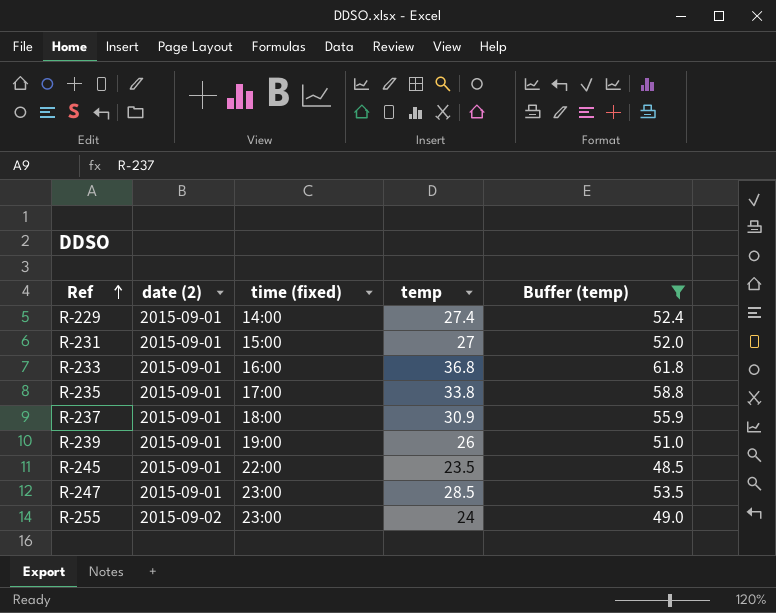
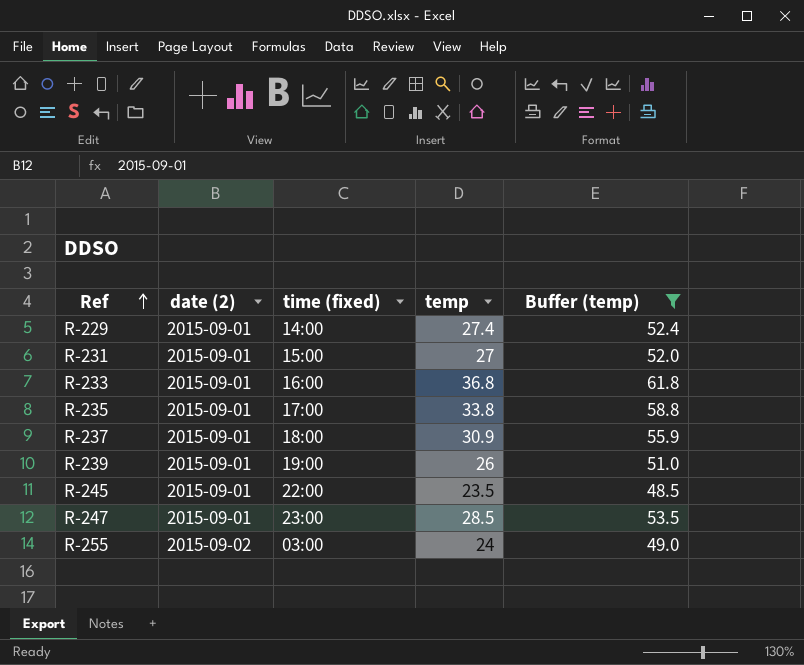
R-255 | time (fixed): 23:00 -> 03:00

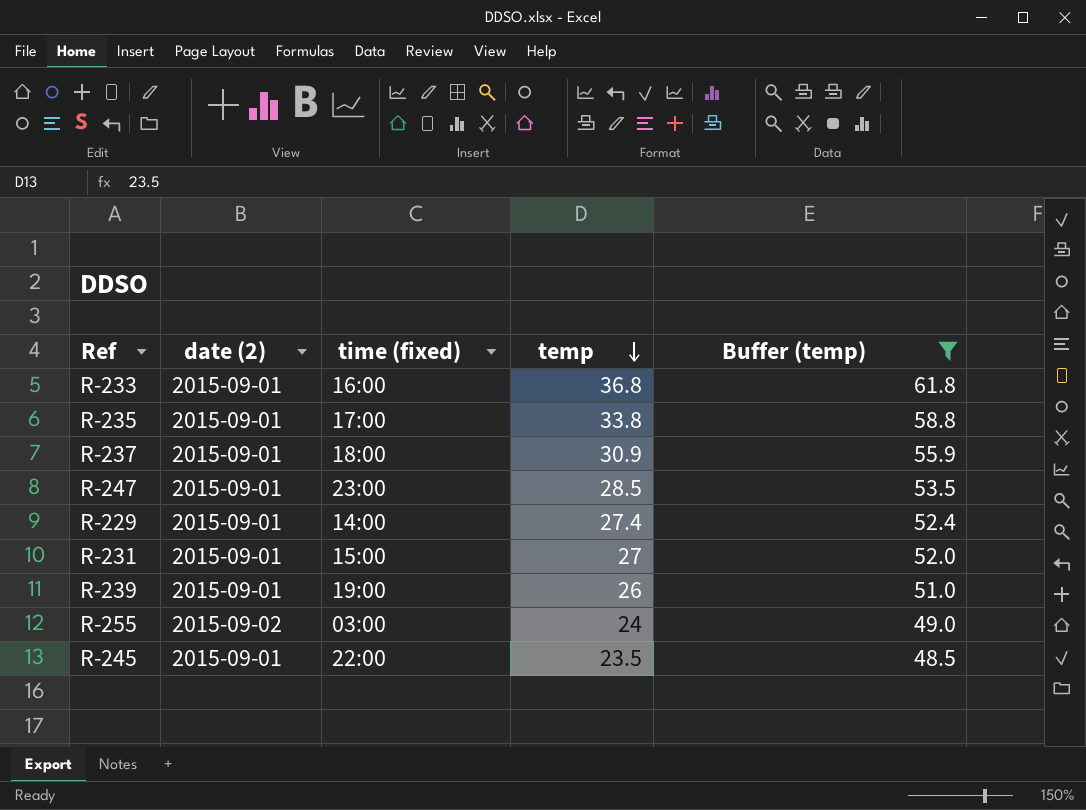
row order: Ref ascending -> temp descending

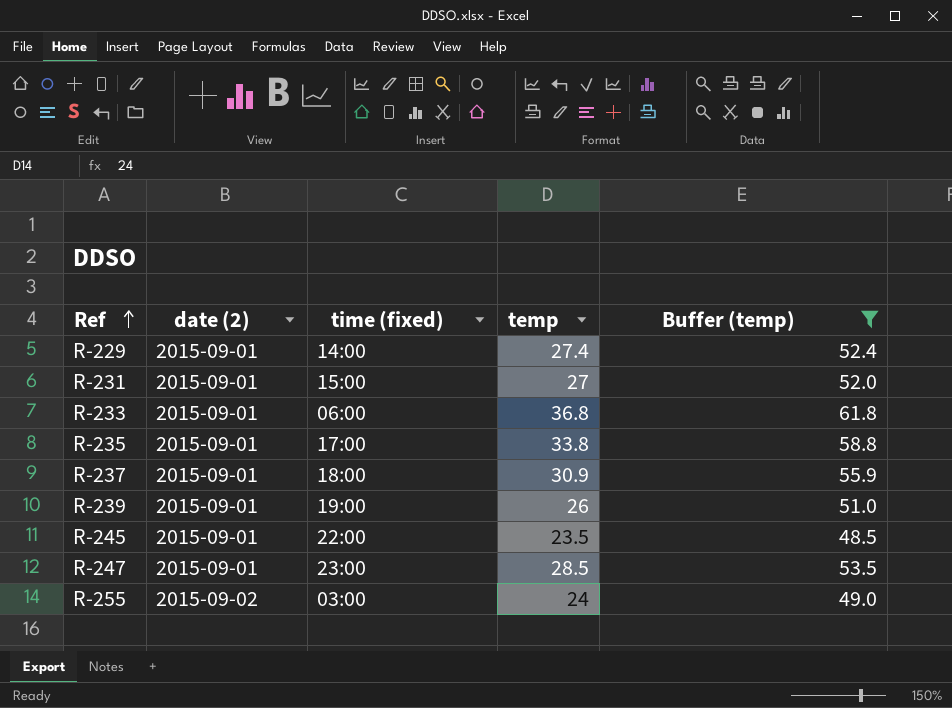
row order: temp descending -> Ref ascending
R-233 | time (fixed): 16:00 -> 06:00

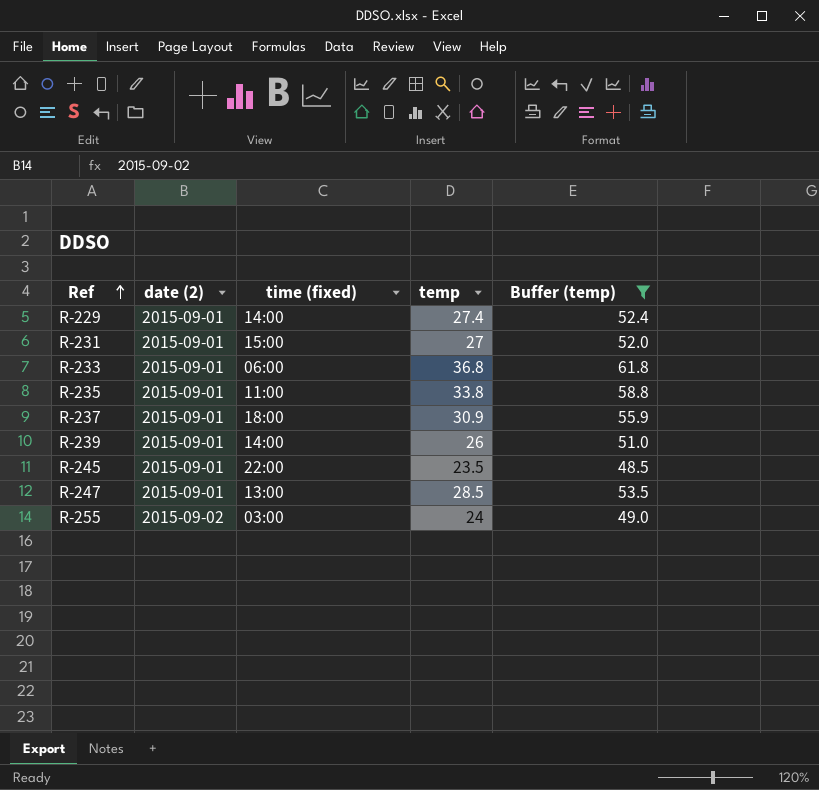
R-235 | time (fixed): 17:00 -> 11:00
R-239 | time (fixed): 19:00 -> 14:00
R-247 | time (fixed): 23:00 -> 13:00

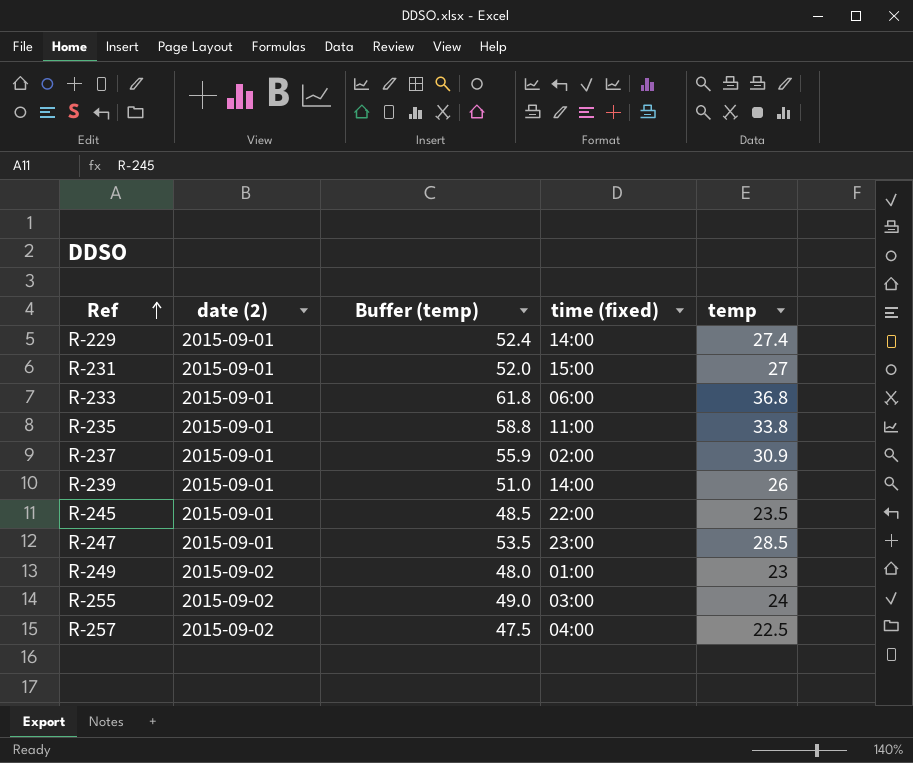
filter: Buffer (temp) >= 48.5 -> none
column Buffer (temp) | position: 5 -> 3
R-237 | time (fixed): 18:00 -> 02:00
R-247 | time (fixed): 13:00 -> 23:00

